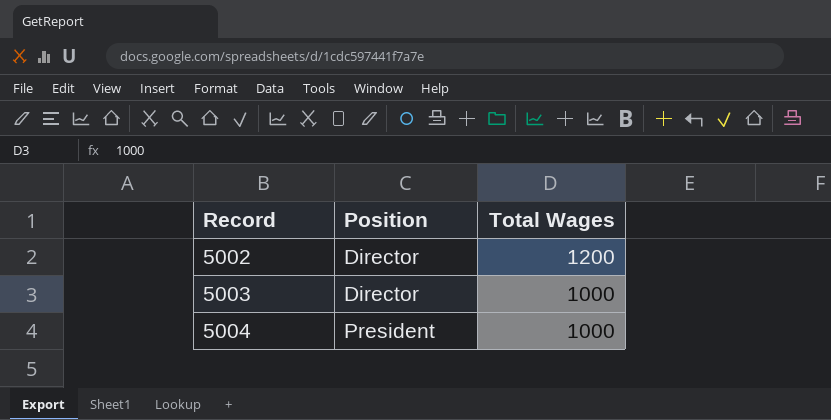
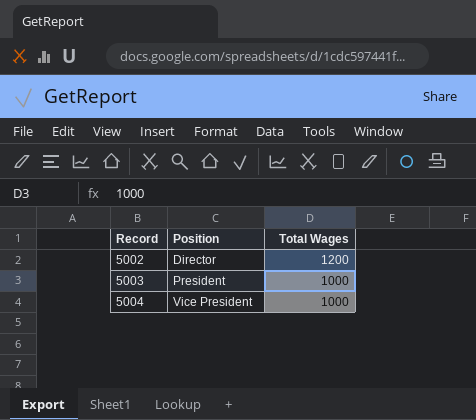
5003 | Position: Director -> President
5004 | Position: President -> Vice President

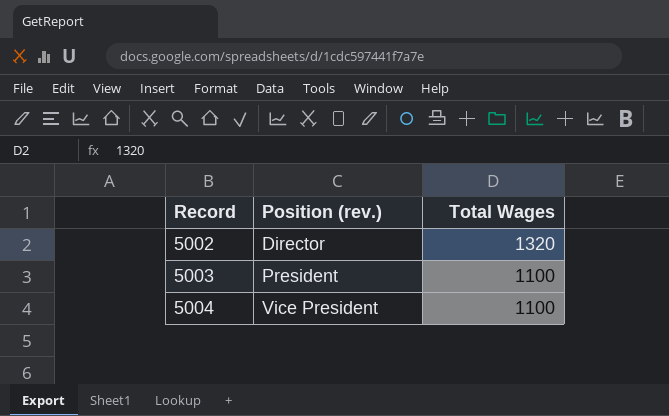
column name: Position -> Position (rev.)
5002 | Total Wages: 1200 -> 1320
5003 | Total Wages: 1000 -> 1100
5004 | Total Wages: 1000 -> 1100

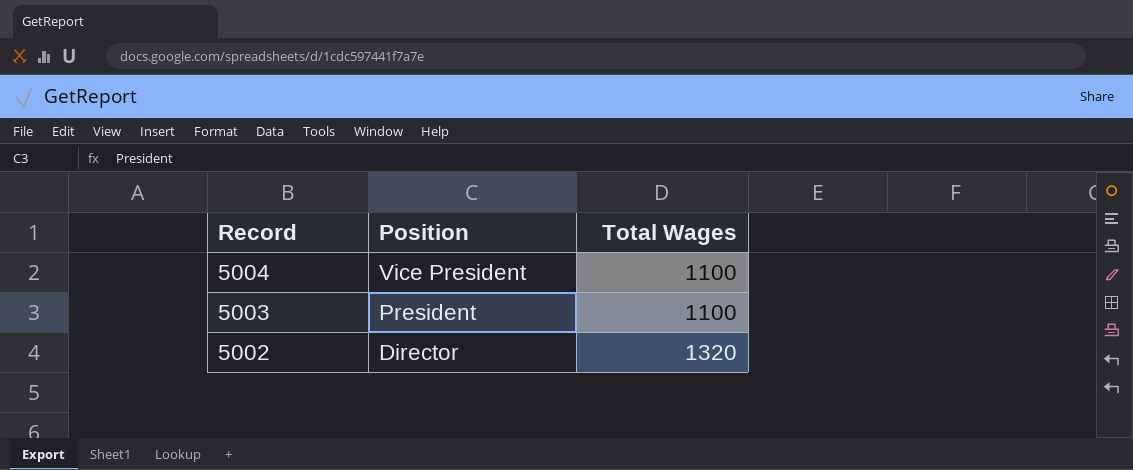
row order: Record ascending -> Record descending
column name: Position (rev.) -> Position

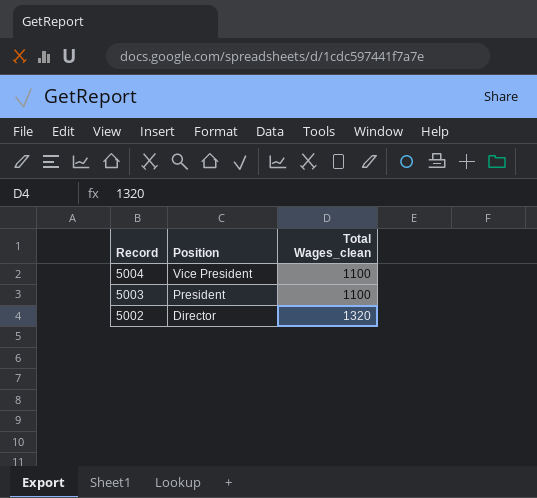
column name: Total Wages -> Total Wages_clean

